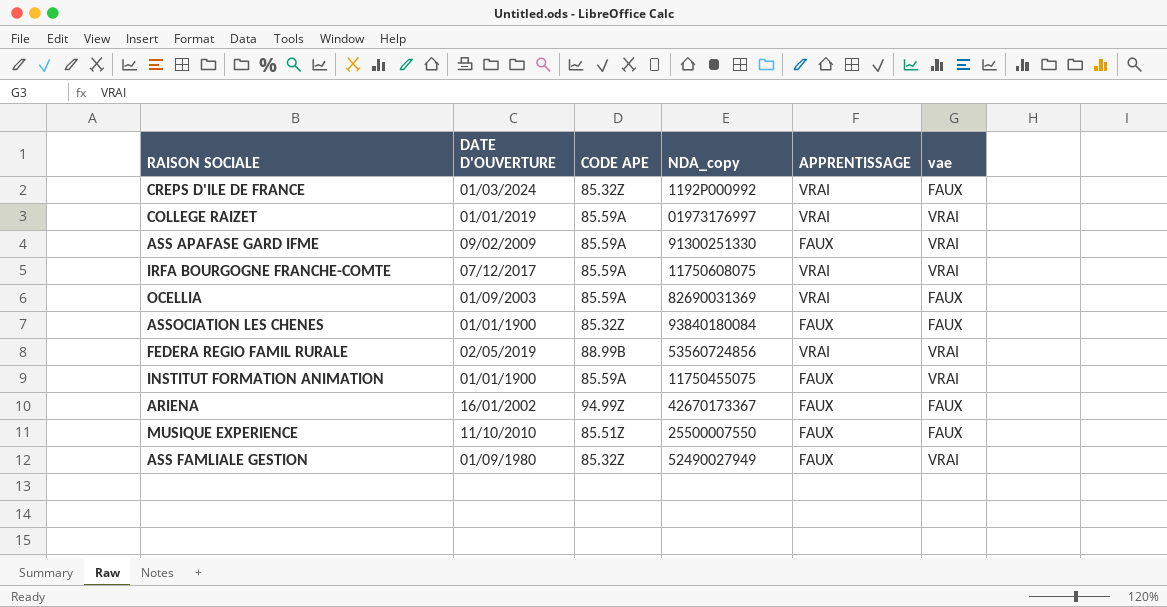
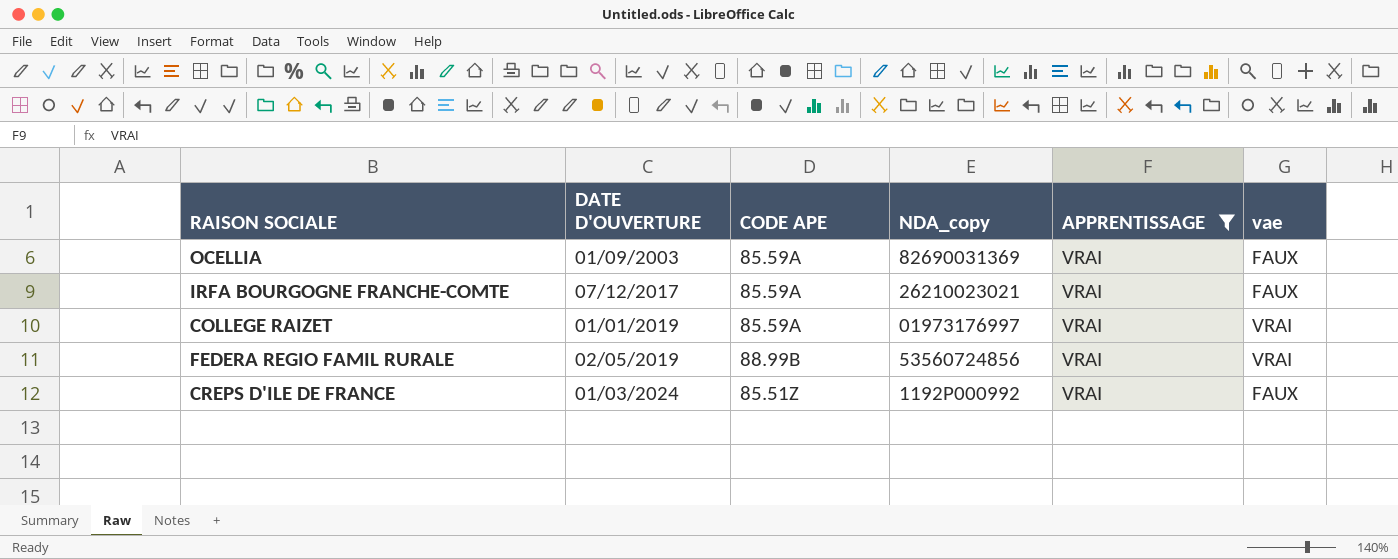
filter: none -> APPRENTISSAGE = VRAI
row order: none -> DATE D'OUVERTURE ascending
IRFA BOURGOGNE FRANCHE-COMTE | NDA_copy: 11750608075 -> 26210023021
IRFA BOURGOGNE FRANCHE-COMTE | vae: VRAI -> FAUX
CREPS D'ILE DE FRANCE | CODE APE: 85.32Z -> 85.51Z

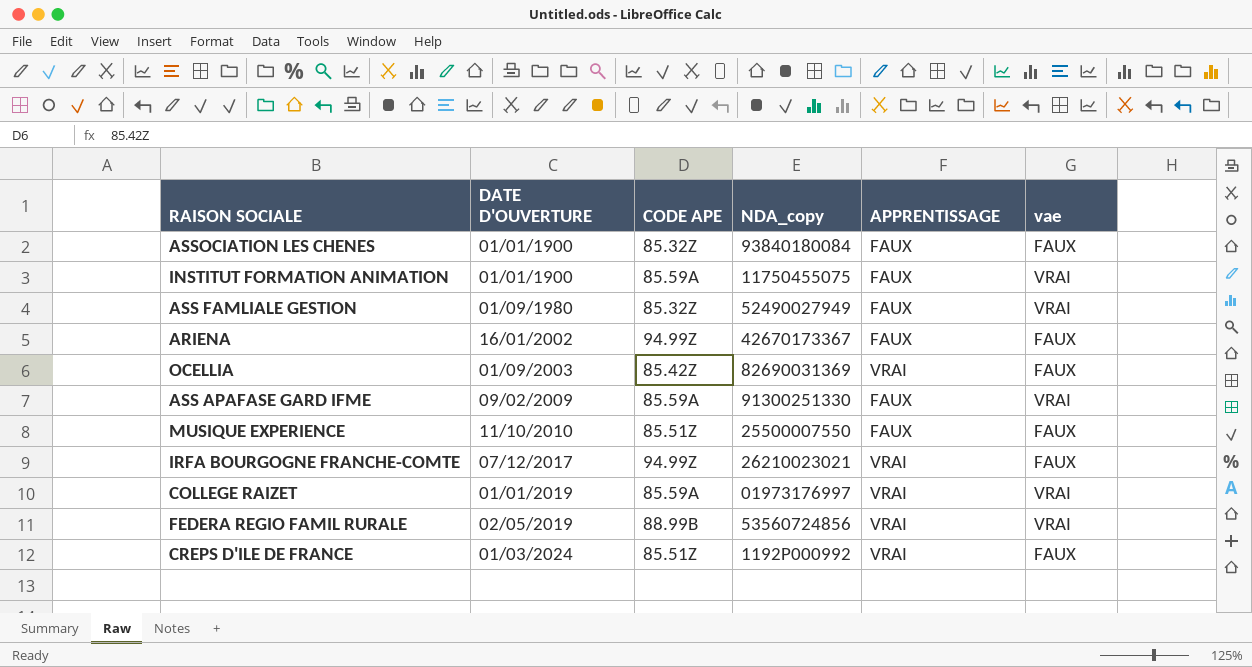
filter: APPRENTISSAGE = VRAI -> none
OCELLIA | CODE APE: 85.59A -> 85.42Z
IRFA BOURGOGNE FRANCHE-COMTE | CODE APE: 85.59A -> 94.99Z

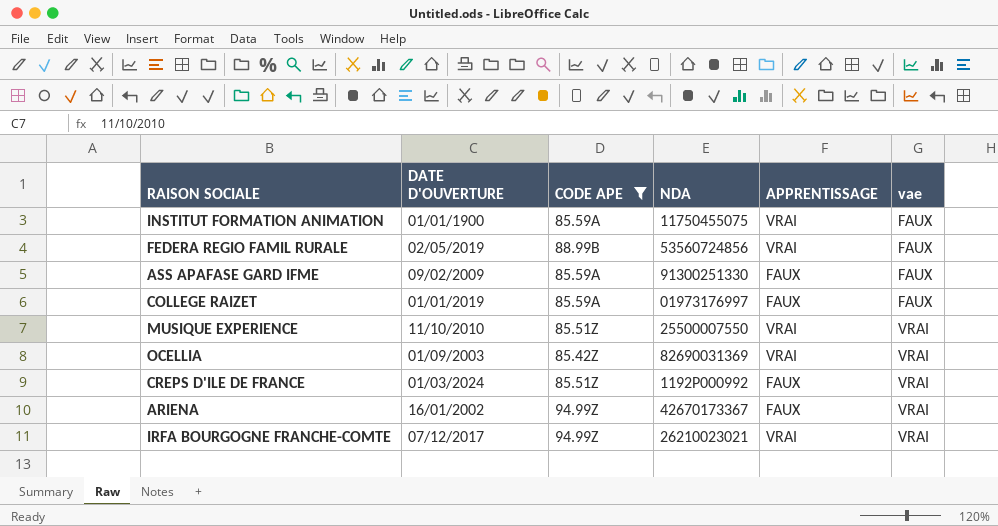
filter: none -> CODE APE != 85.32Z
row order: DATE D'OUVERTURE ascending -> vae ascending
column name: NDA_copy -> NDA
INSTITUT FORMATION ANIMATION | APPRENTISSAGE: FAUX -> VRAI
INSTITUT FORMATION ANIMATION | vae: VRAI -> FAUX
FEDERA REGIO FAMIL RURALE | vae: VRAI -> FAUX
ASS APAFASE GARD IFME | vae: VRAI -> FAUX
COLLEGE RAIZET | APPRENTISSAGE: VRAI -> FAUX
COLLEGE RAIZET | vae: VRAI -> FAUX
MUSIQUE EXPERIENCE | APPRENTISSAGE: FAUX -> VRAI
MUSIQUE EXPERIENCE | vae: FAUX -> VRAI
OCELLIA | vae: FAUX -> VRAI
CREPS D'ILE DE FRANCE | APPRENTISSAGE: VRAI -> FAUX
CREPS D'ILE DE FRANCE | vae: FAUX -> VRAI
ARIENA | vae: FAUX -> VRAI
IRFA BOURGOGNE FRANCHE-COMTE | vae: FAUX -> VRAI

